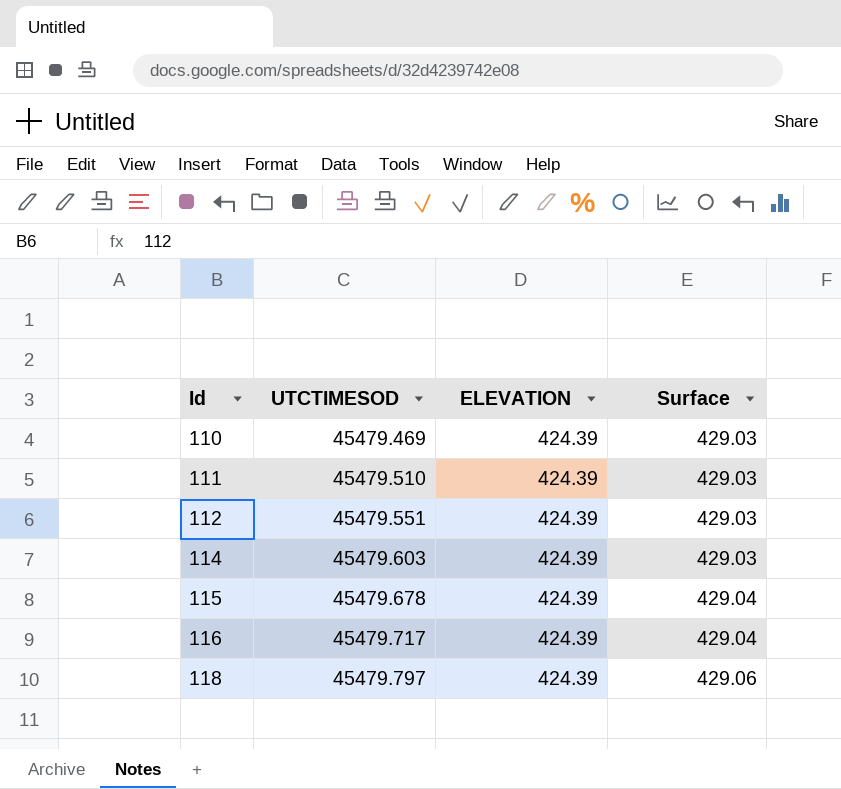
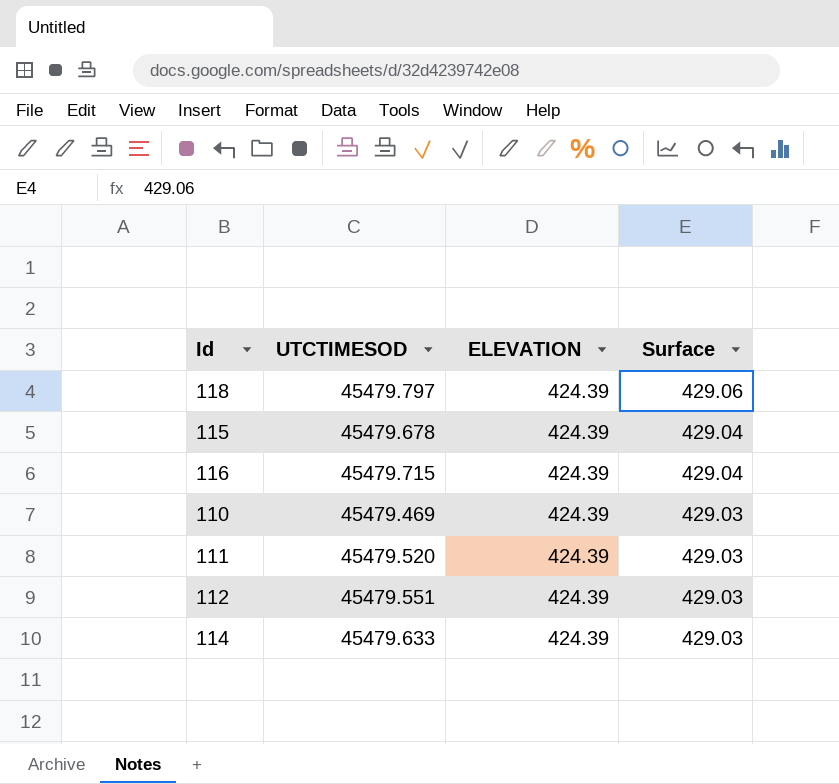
row order: Id ascending -> Surface descending
116 | UTCTIMESOD: 45479.717 -> 45479.715
111 | UTCTIMESOD: 45479.510 -> 45479.520
114 | UTCTIMESOD: 45479.603 -> 45479.633

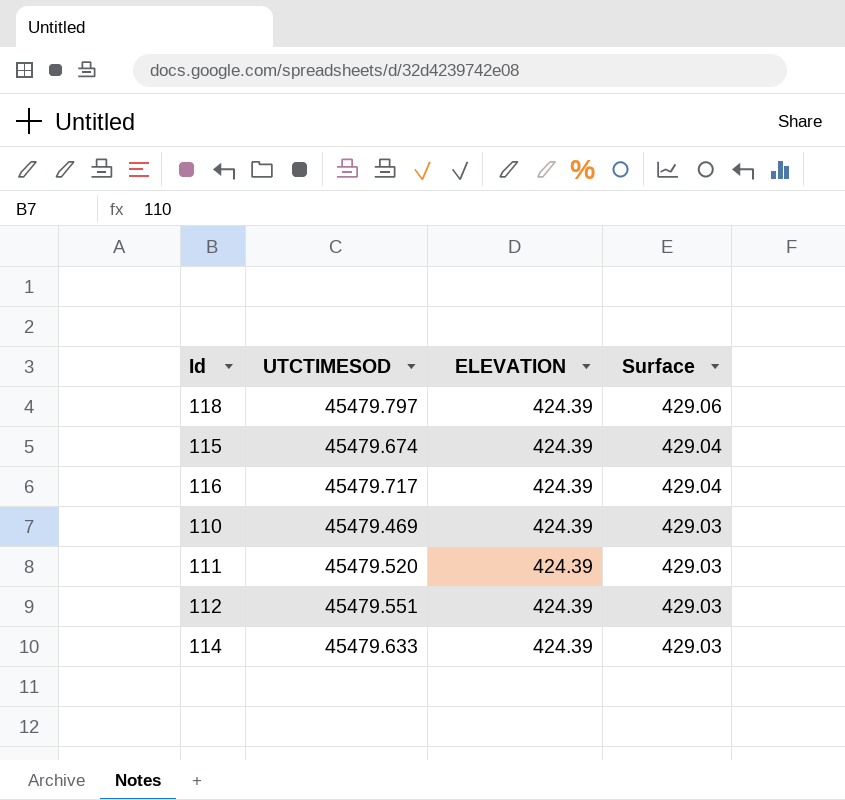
115 | UTCTIMESOD: 45479.678 -> 45479.674
116 | UTCTIMESOD: 45479.715 -> 45479.717

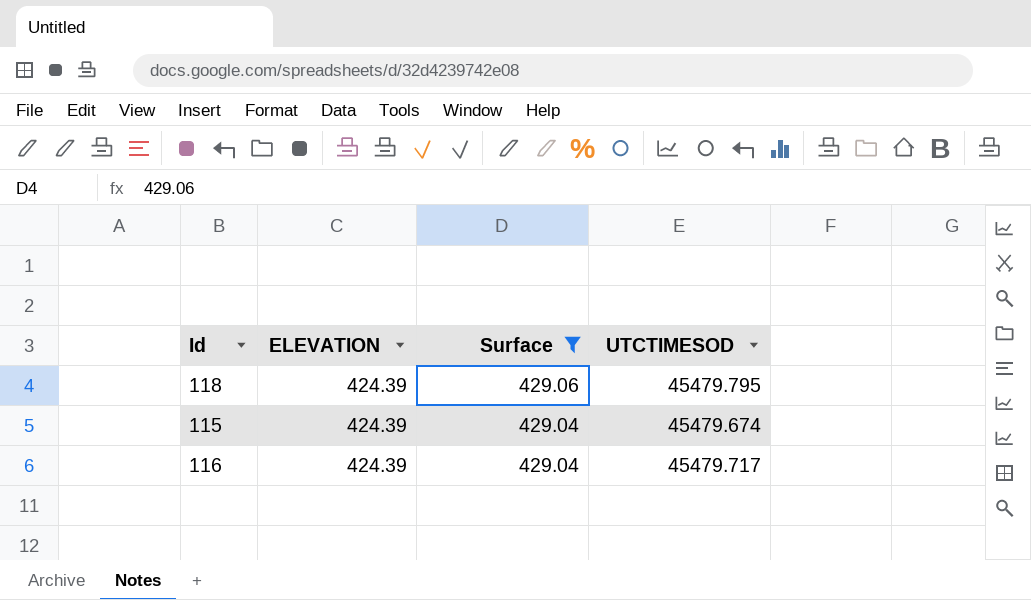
filter: none -> Surface != 429.03
column UTCTIMESOD | position: 2 -> 4
118 | UTCTIMESOD: 45479.797 -> 45479.795

